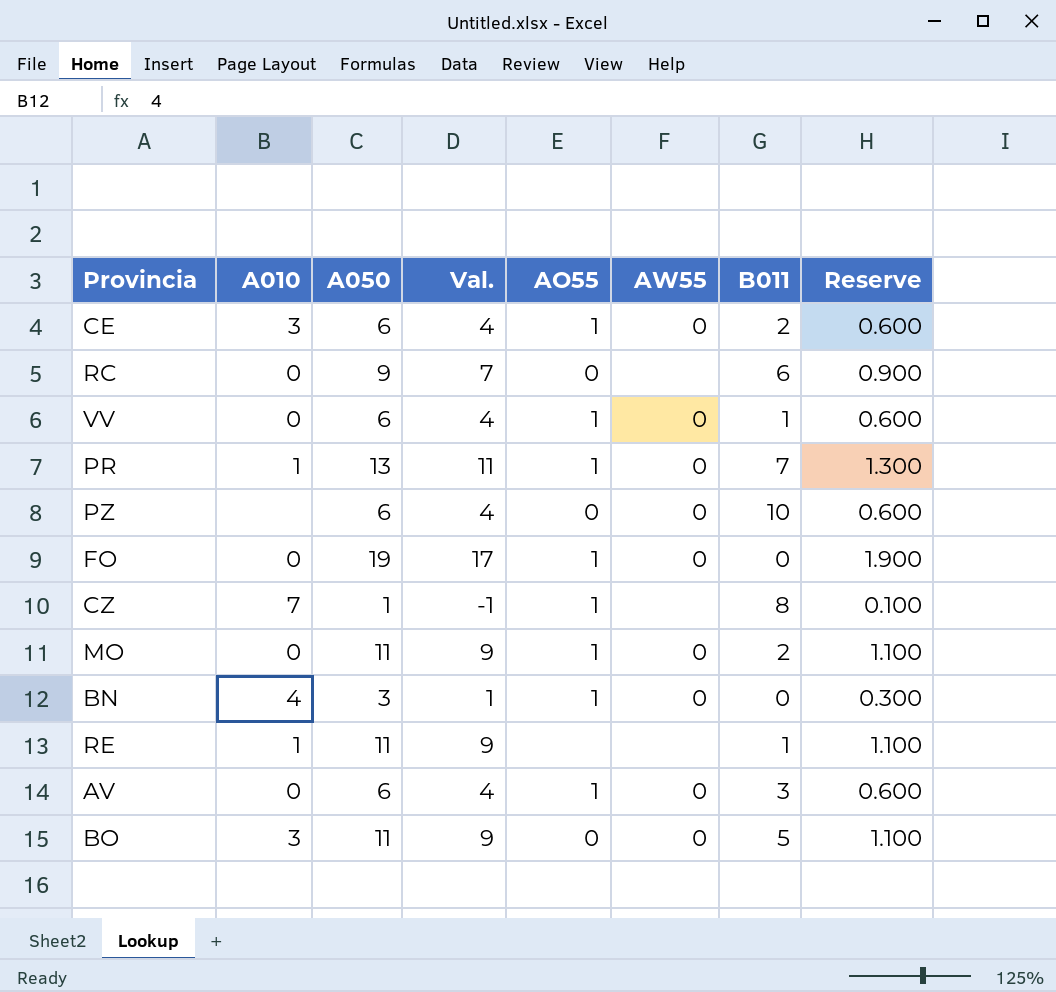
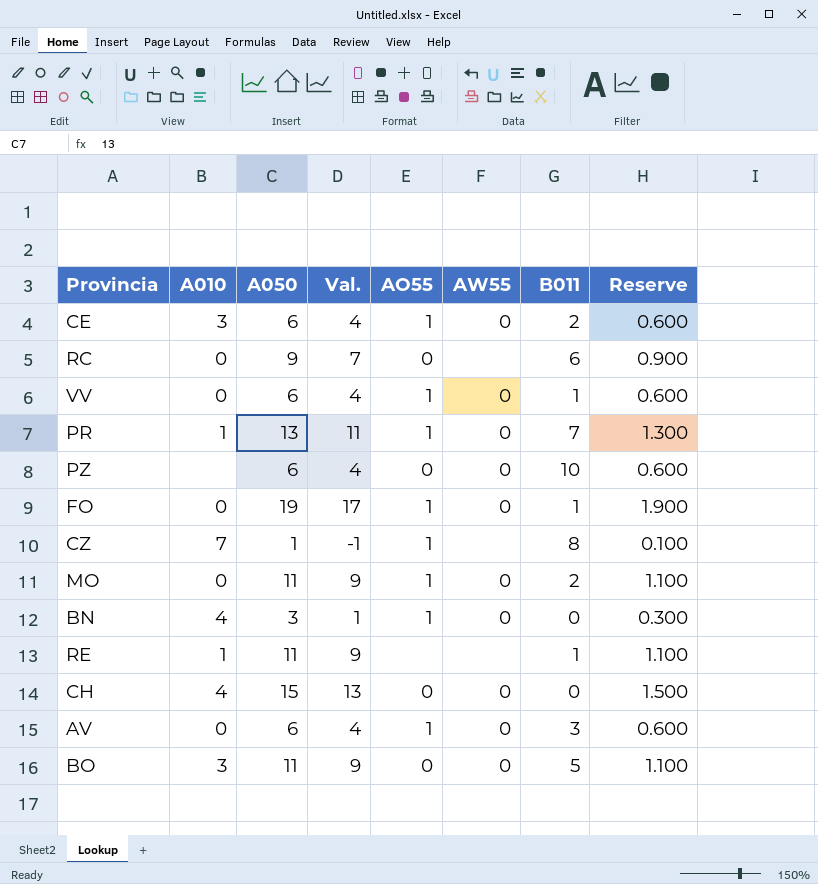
FO | B011: 0 -> 1
row CH: none -> 4 | 15 | 13 | 0 | 0 | 0 | 1.500

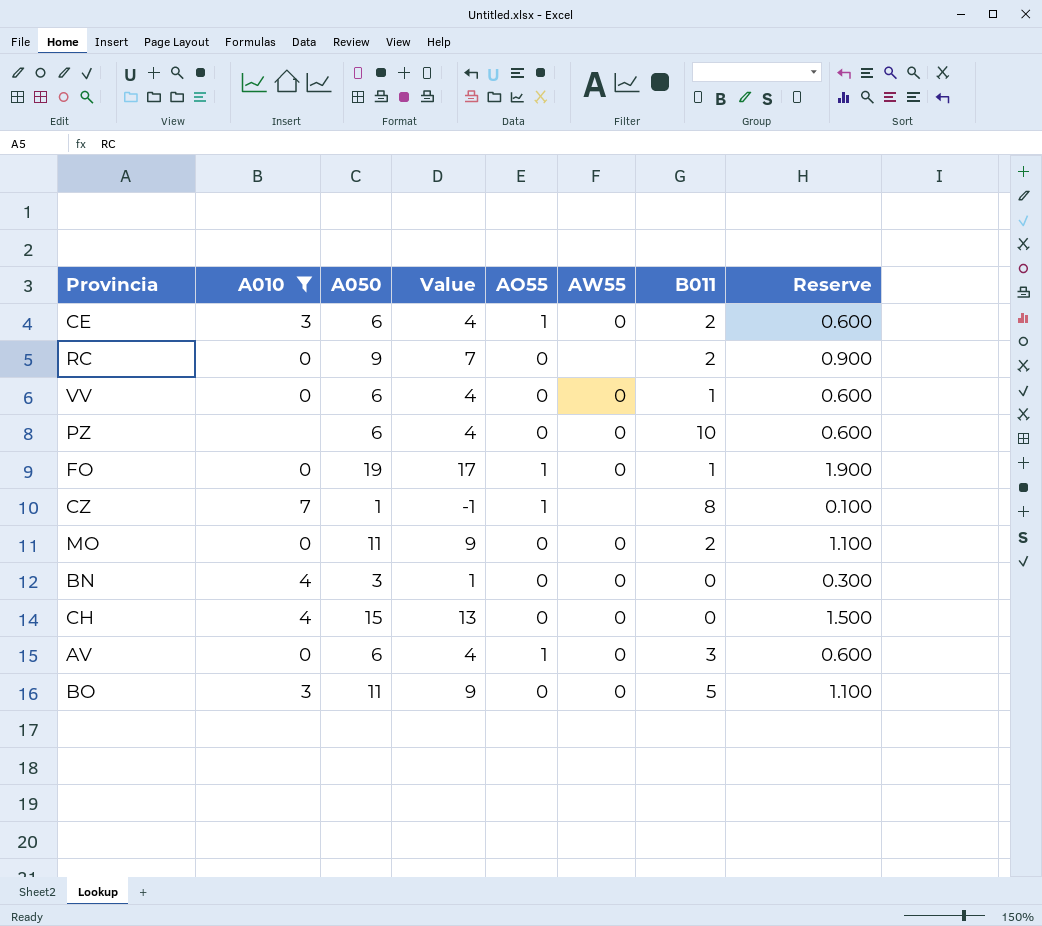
filter: none -> A010 != 1
column name: Val. -> Value
RC | B011: 6 -> 2
VV | AO55: 1 -> 0
MO | AO55: 1 -> 0
BN | AO55: 1 -> 0

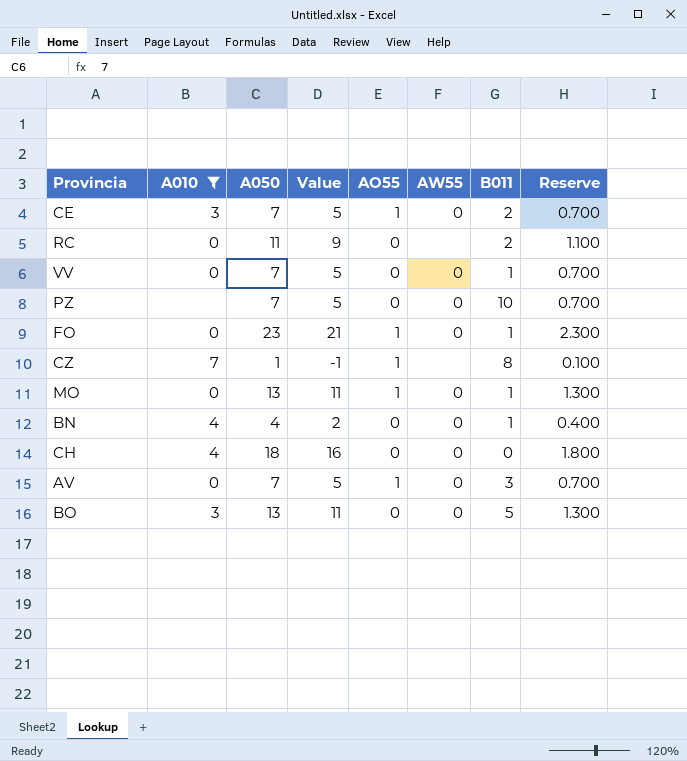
CE | A050: 6 -> 7
CE | Value: 4 -> 5
CE | Reserve: 0.600 -> 0.700
RC | A050: 9 -> 11
RC | Value: 7 -> 9
RC | Reserve: 0.900 -> 1.100
VV | A050: 6 -> 7
VV | Value: 4 -> 5
VV | Reserve: 0.600 -> 0.700
PZ | A050: 6 -> 7
PZ | Value: 4 -> 5
PZ | Reserve: 0.600 -> 0.700
FO | A050: 19 -> 23
FO | Value: 17 -> 21
FO | Reserve: 1.900 -> 2.300
MO | A050: 11 -> 13
MO | Value: 9 -> 11
MO | AO55: 0 -> 1
MO | B011: 2 -> 1
MO | Reserve: 1.100 -> 1.300
BN | A050: 3 -> 4
BN | Value: 1 -> 2
BN | B011: 0 -> 1
BN | Reserve: 0.300 -> 0.400
CH | A050: 15 -> 18
CH | Value: 13 -> 16
CH | Reserve: 1.500 -> 1.800
AV | A050: 6 -> 7
AV | Value: 4 -> 5
AV | Reserve: 0.600 -> 0.700
BO | A050: 11 -> 13
BO | Value: 9 -> 11
BO | Reserve: 1.100 -> 1.300

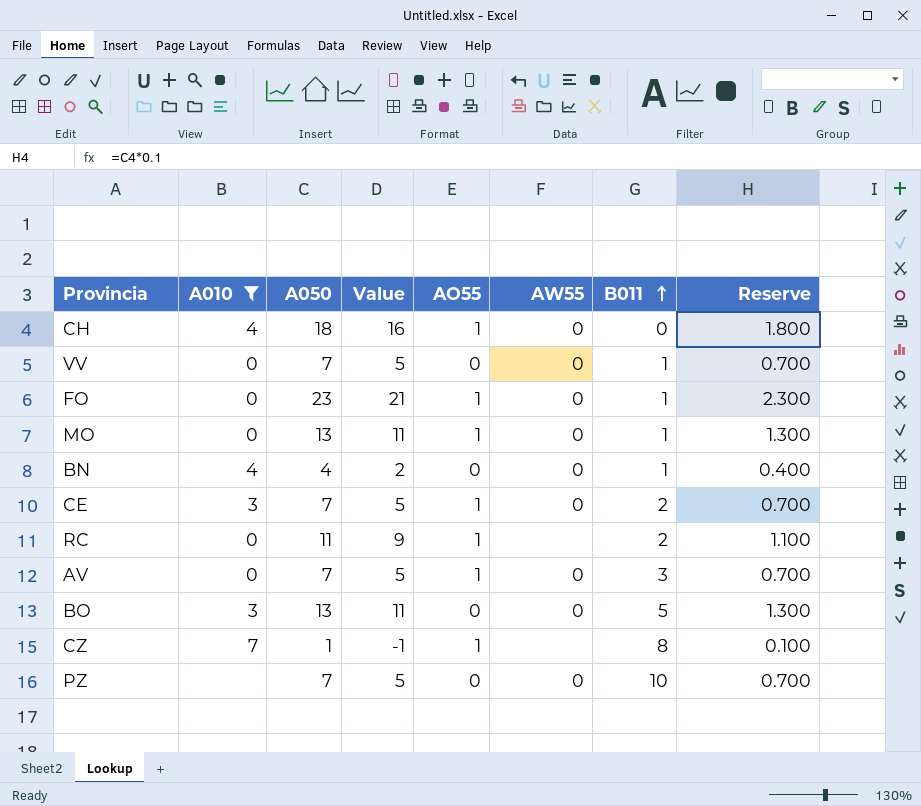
row order: none -> B011 ascending
CH | AO55: 0 -> 1
RC | AO55: 0 -> 1

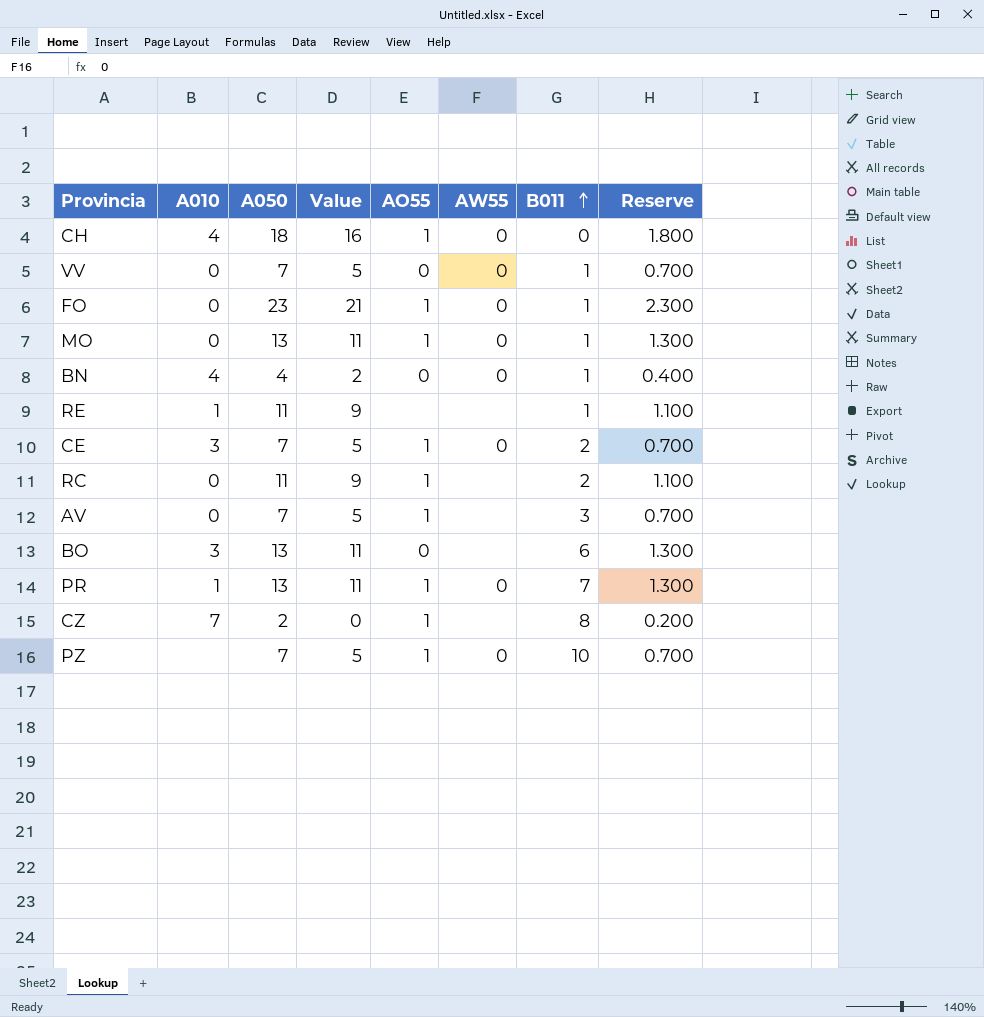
filter: A010 != 1 -> none
AV | AW55: 0 -> none
BO | AW55: 0 -> none
BO | B011: 5 -> 6
CZ | A050: 1 -> 2
CZ | Value: -1 -> 0
CZ | Reserve: 0.100 -> 0.200
PZ | AO55: 0 -> 1

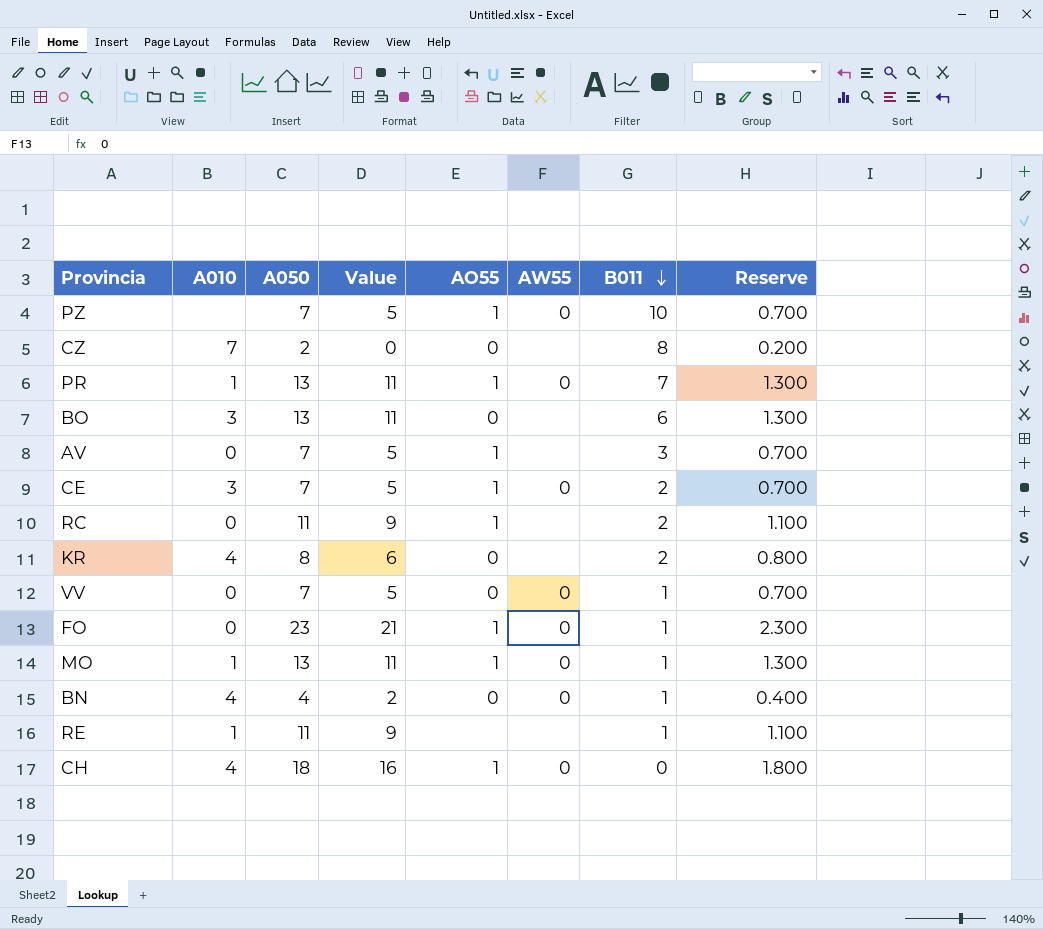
row order: B011 ascending -> B011 descending
CZ | AO55: 1 -> 0
row KR: none -> 4 | 8 | 6 | 0 | none | 2 | 0.800
MO | A010: 0 -> 1

